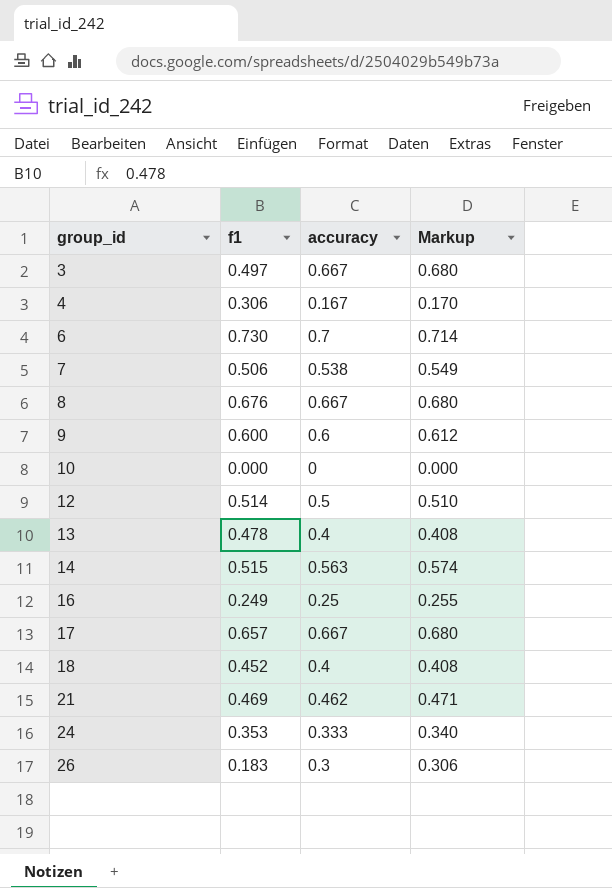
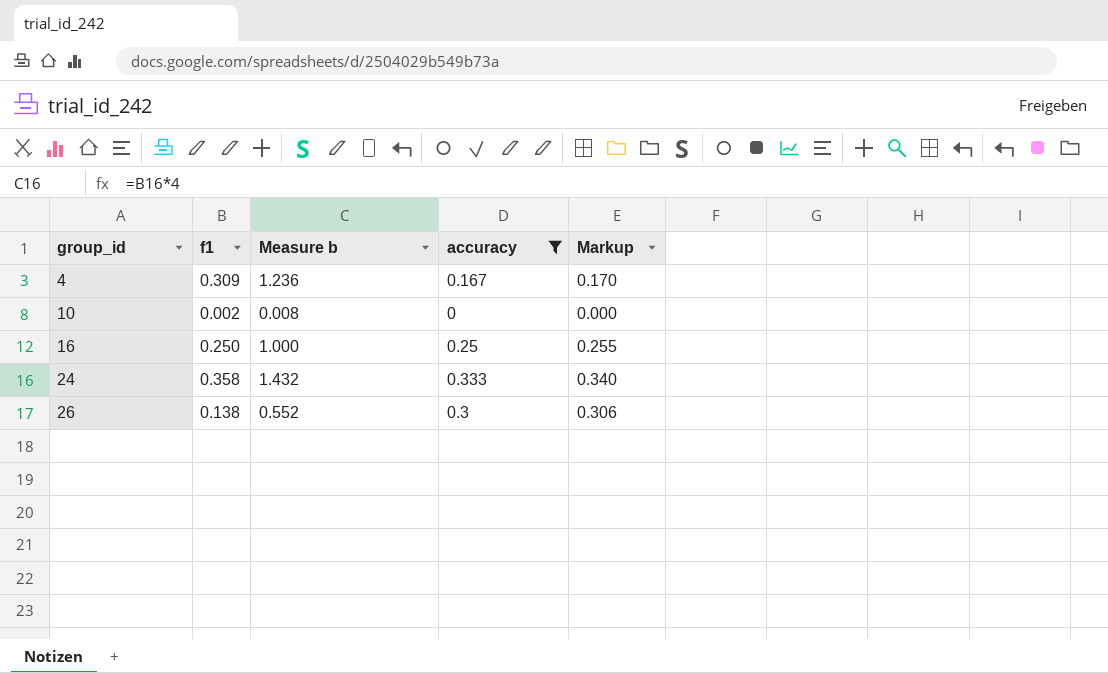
filter: none -> accuracy <= 0.333
column Measure b | formula: none -> [f1] * 4
4 | f1: 0.306 -> 0.309
10 | f1: 0.000 -> 0.002
16 | f1: 0.249 -> 0.250
24 | f1: 0.353 -> 0.358
26 | f1: 0.183 -> 0.138

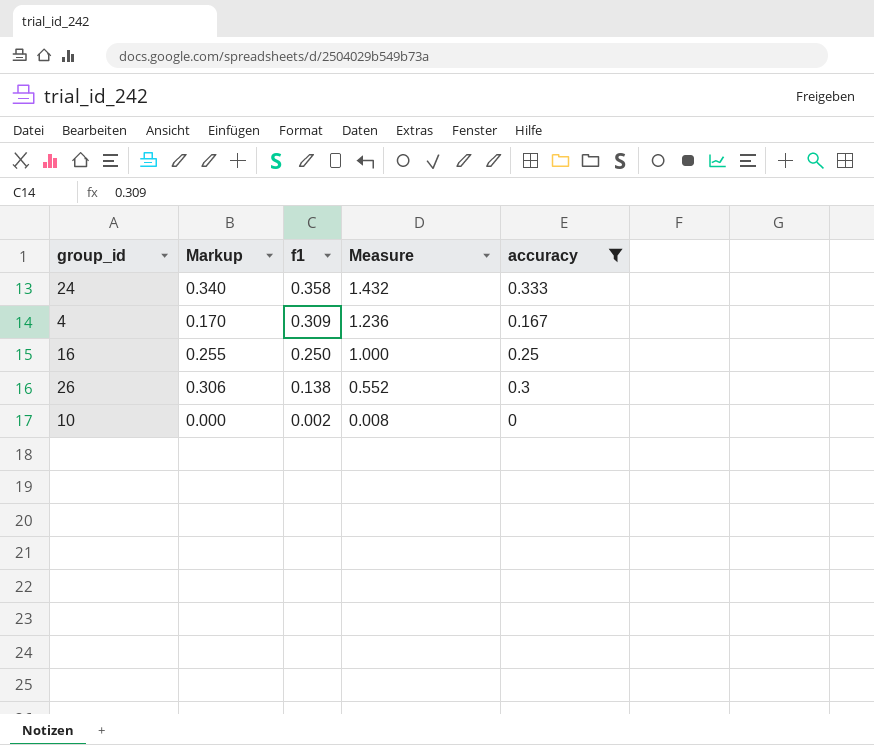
row order: group_id ascending -> f1 descending
column Markup | position: 5 -> 2
column name: Measure b -> Measure

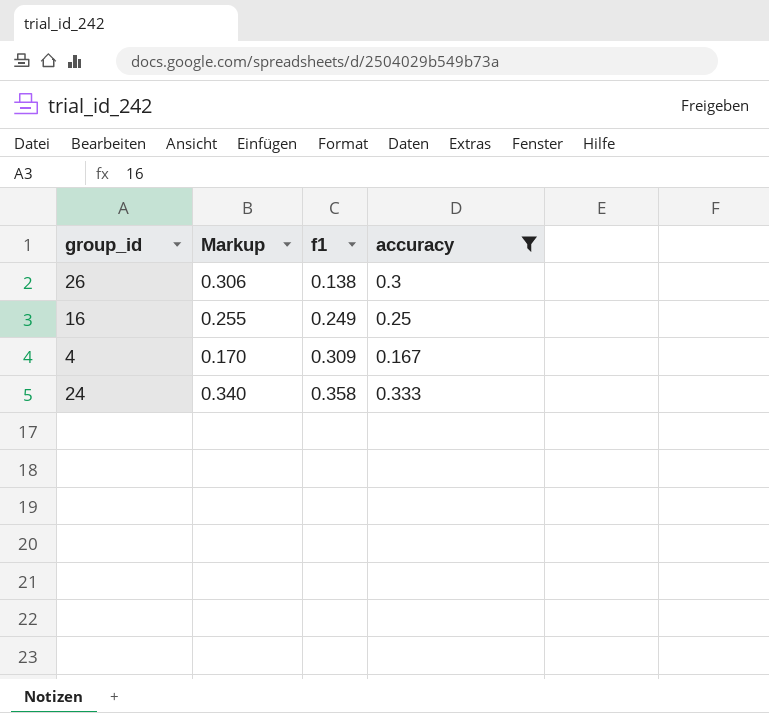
row order: f1 descending -> f1 ascending
column Measure | formula: [f1] * 4 -> none
row 10: 0.000 | 0.002 | 0.008 | 0 -> none
16 | f1: 0.250 -> 0.249

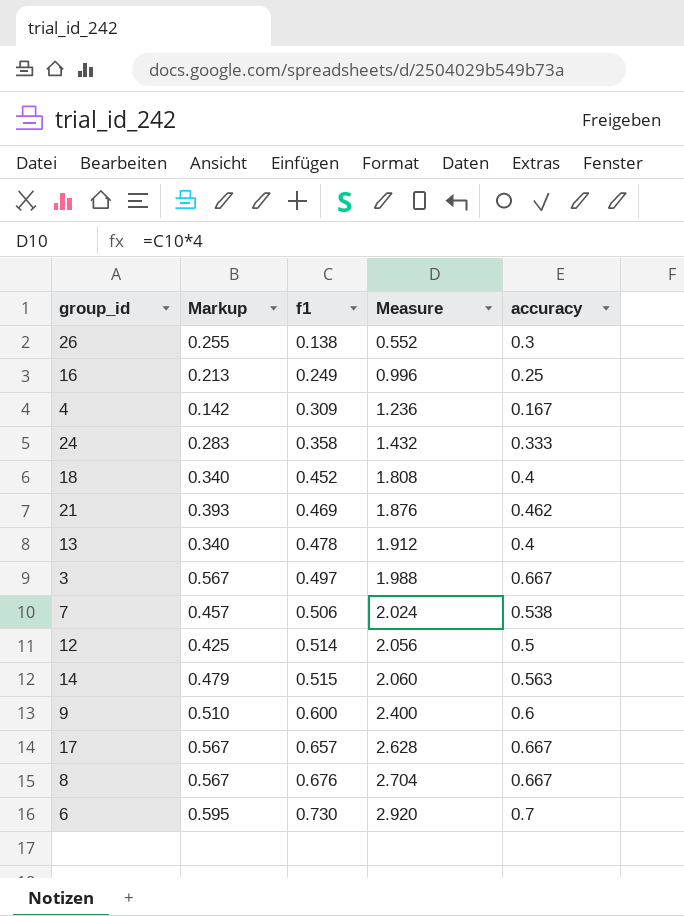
filter: accuracy <= 0.333 -> none
column Markup | formula: [accuracy] * 1.02 -> [accuracy] * 0.85
column Measure | formula: none -> [f1] * 4

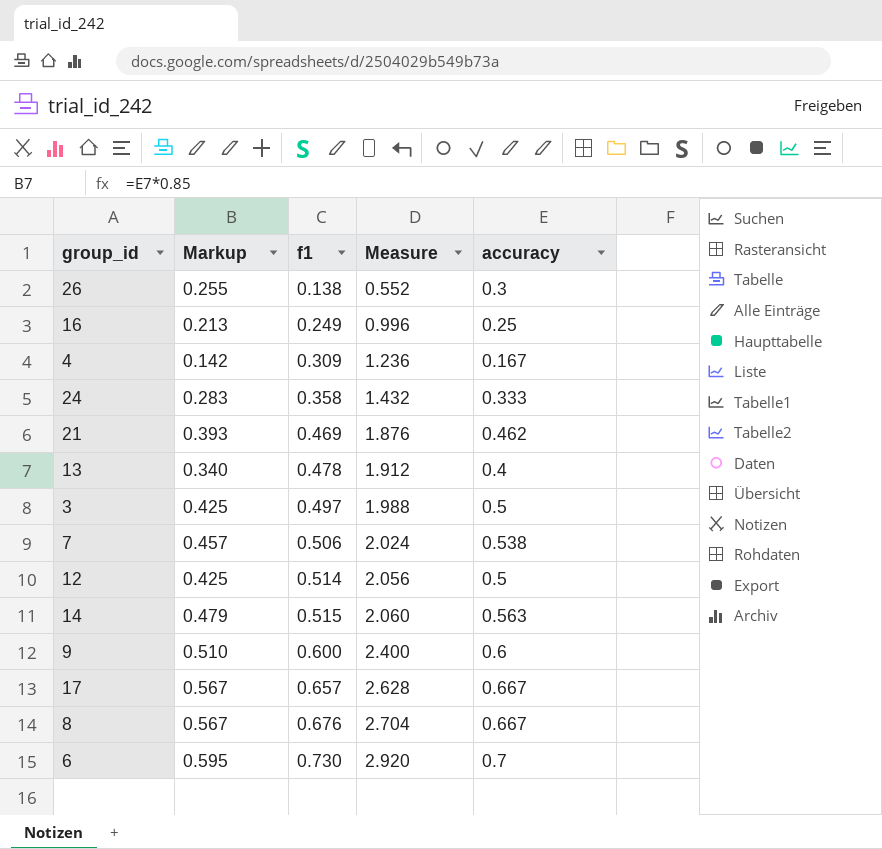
row 18: 0.340 | 0.452 | 1.808 | 0.4 -> none
3 | Markup: 0.567 -> 0.425
3 | accuracy: 0.667 -> 0.5

